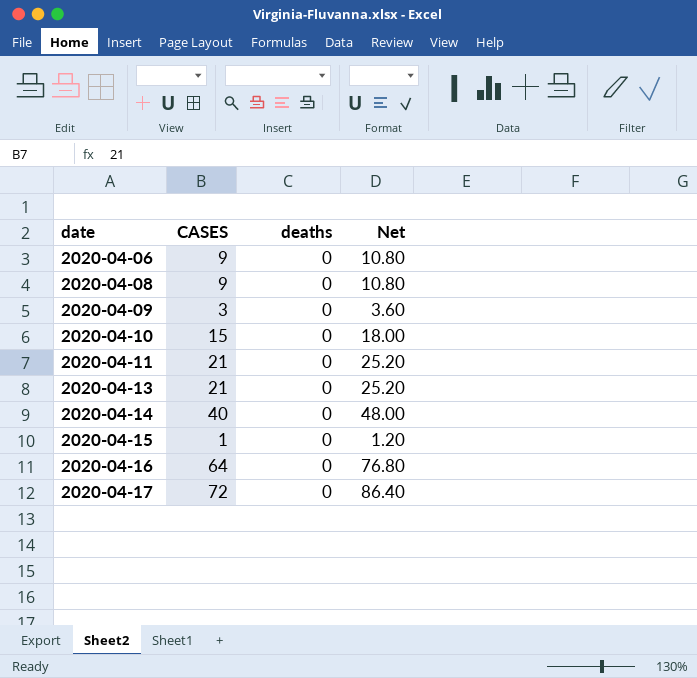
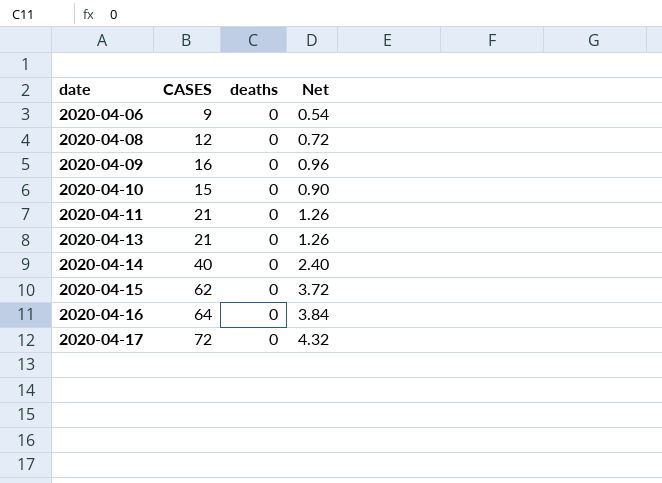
column Net | formula: [CASES] * 1.2 -> [CASES] * 0.06
2020-04-08 | CASES: 9 -> 12
2020-04-09 | CASES: 3 -> 16
2020-04-15 | CASES: 1 -> 62

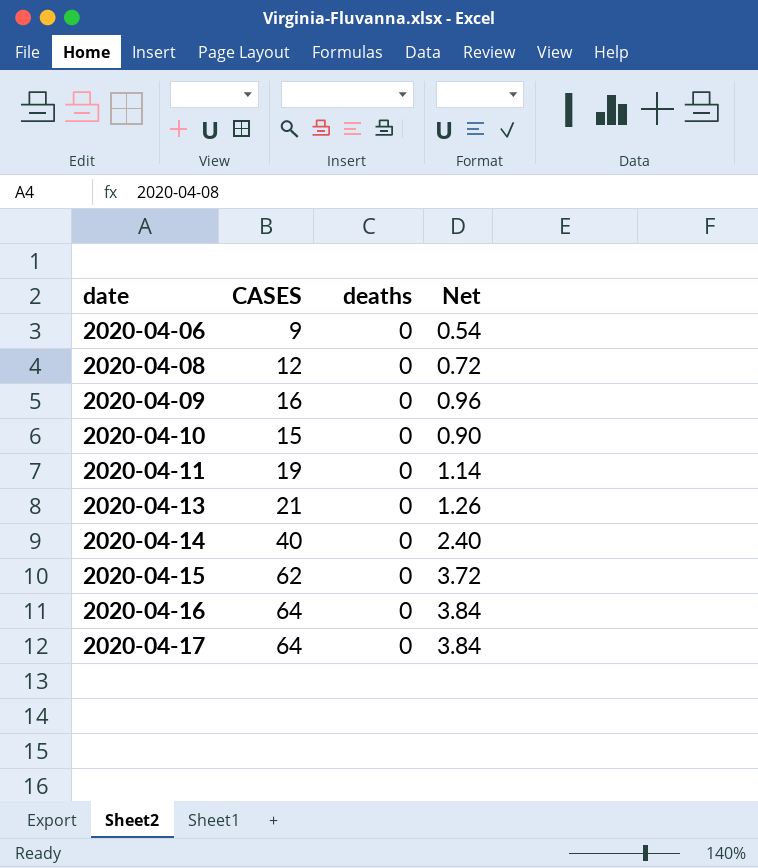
2020-04-11 | CASES: 21 -> 19
2020-04-11 | Net: 1.26 -> 1.14
2020-04-17 | CASES: 72 -> 64
2020-04-17 | Net: 4.32 -> 3.84

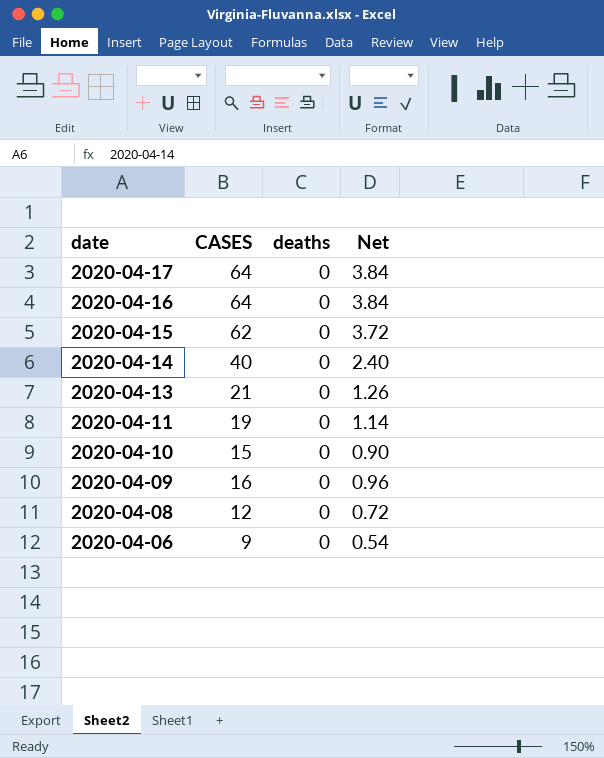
row order: date ascending -> date descending

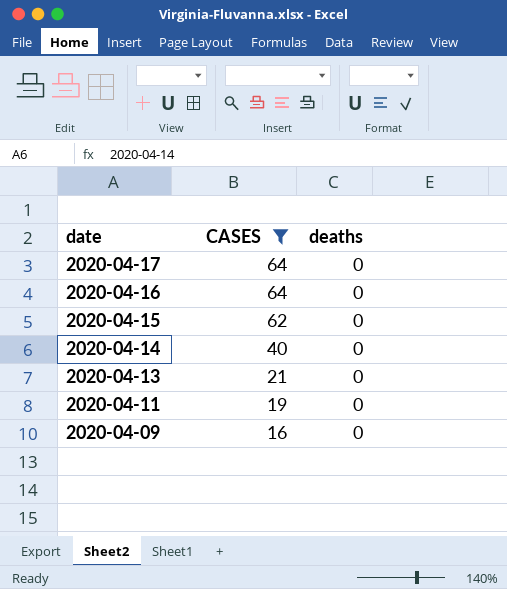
filter: none -> CASES >= 16
column Net | formula: [CASES] * 0.06 -> none

